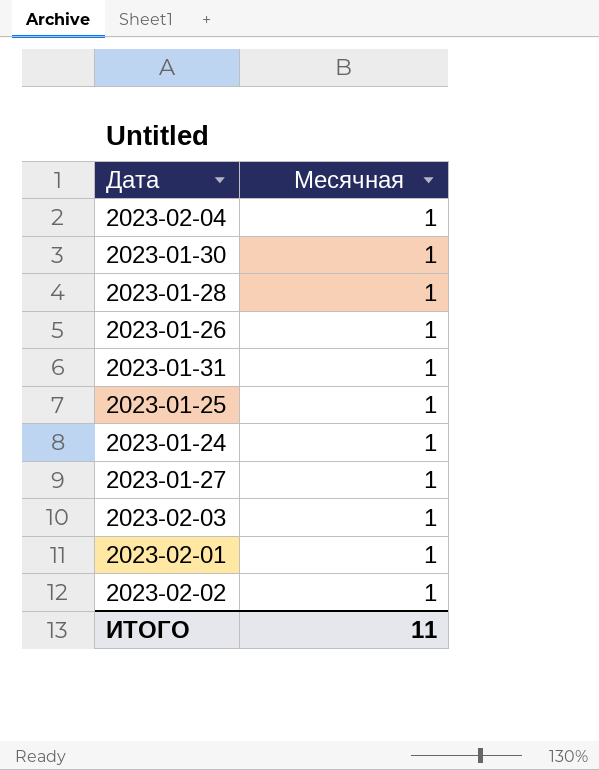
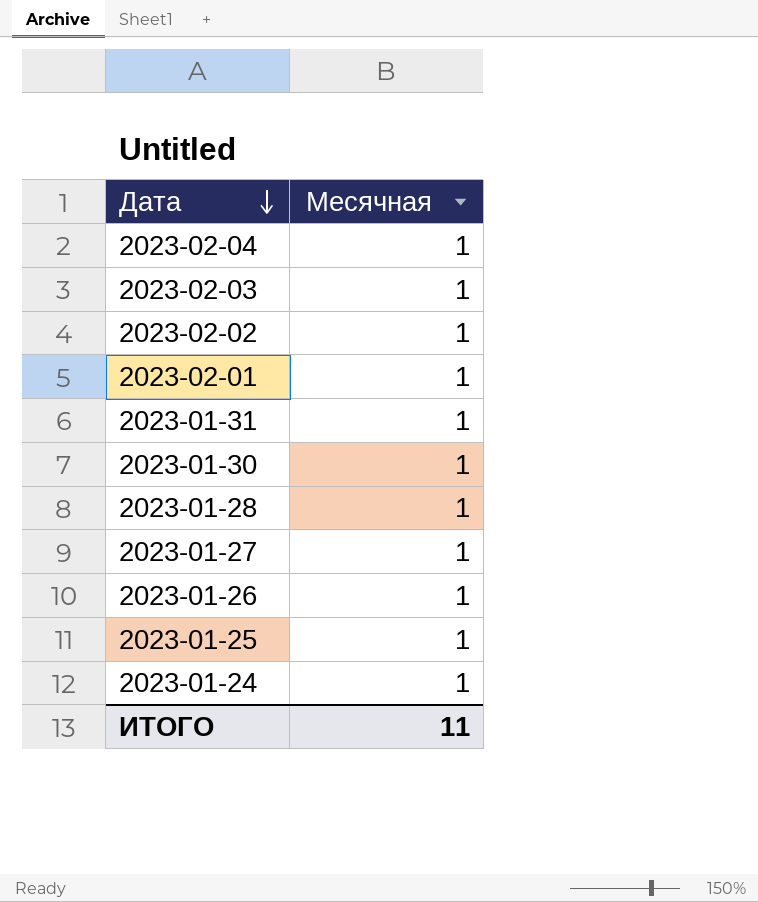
row order: none -> Дата descending

